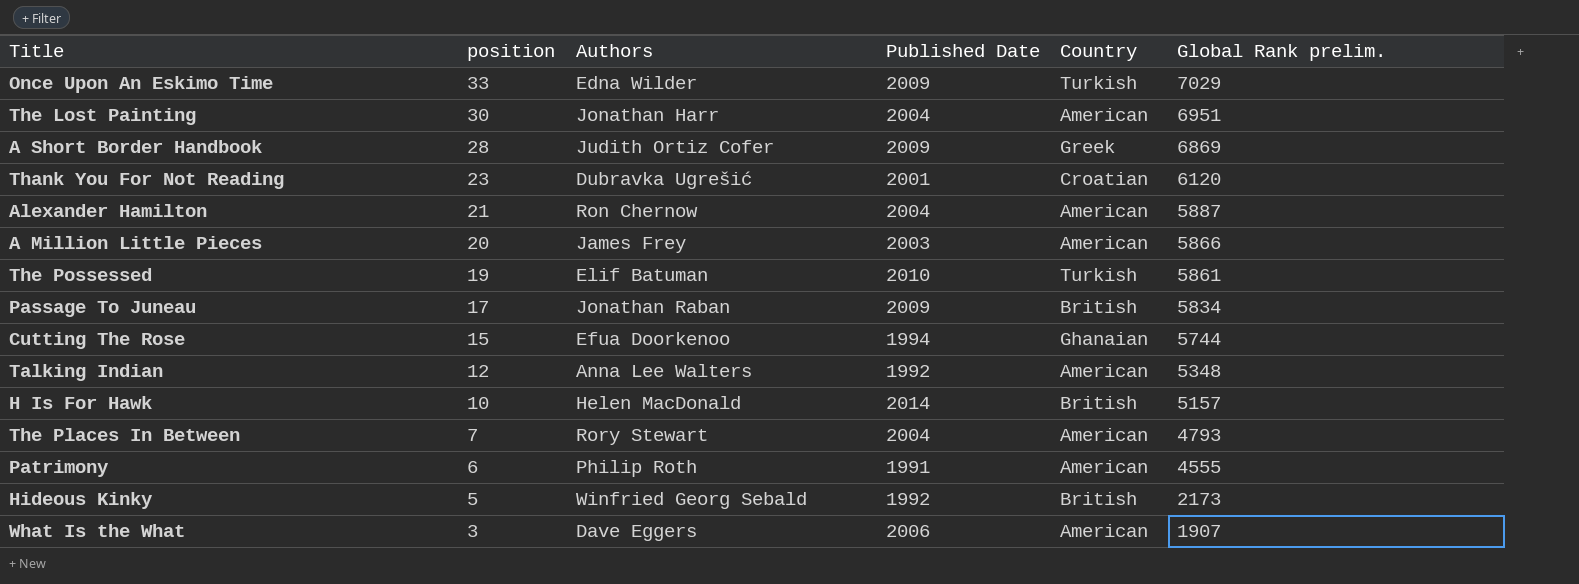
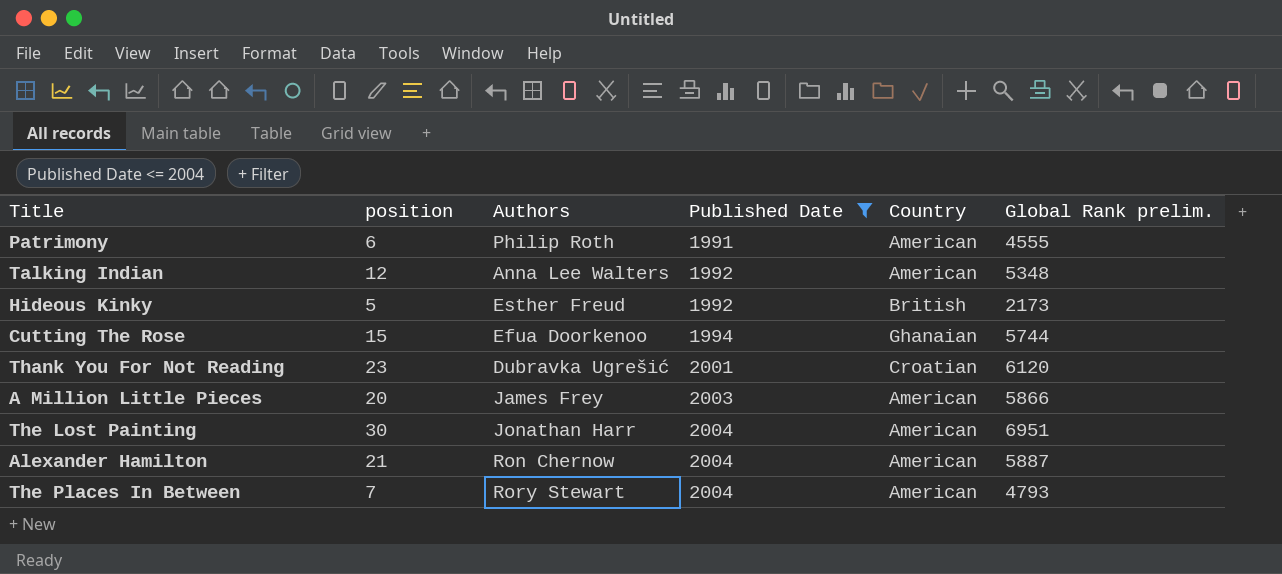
filter: none -> Published Date <= 2004
row order: position descending -> Published Date ascending
Hideous Kinky | Authors: Winfried Georg Sebald -> Esther Freud

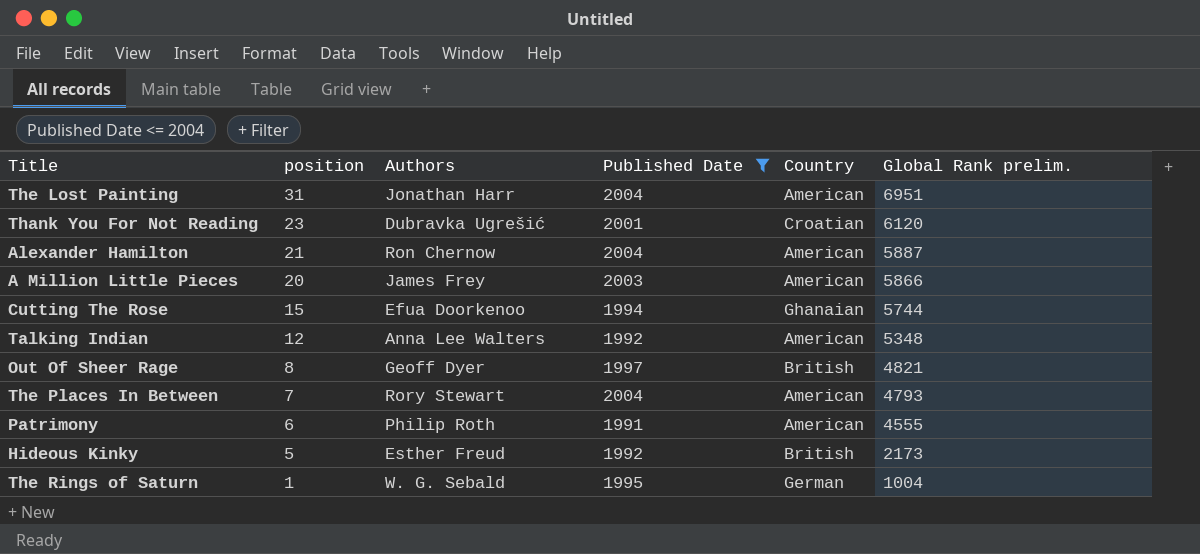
row order: Published Date ascending -> position descending
The Lost Painting | position: 30 -> 31
row Out Of Sheer Rage: none -> 8 | Geoff Dyer | 1997 | British | 4821
row The Rings of Saturn: none -> 1 | W. G. Sebald | 1995 | German | 1004

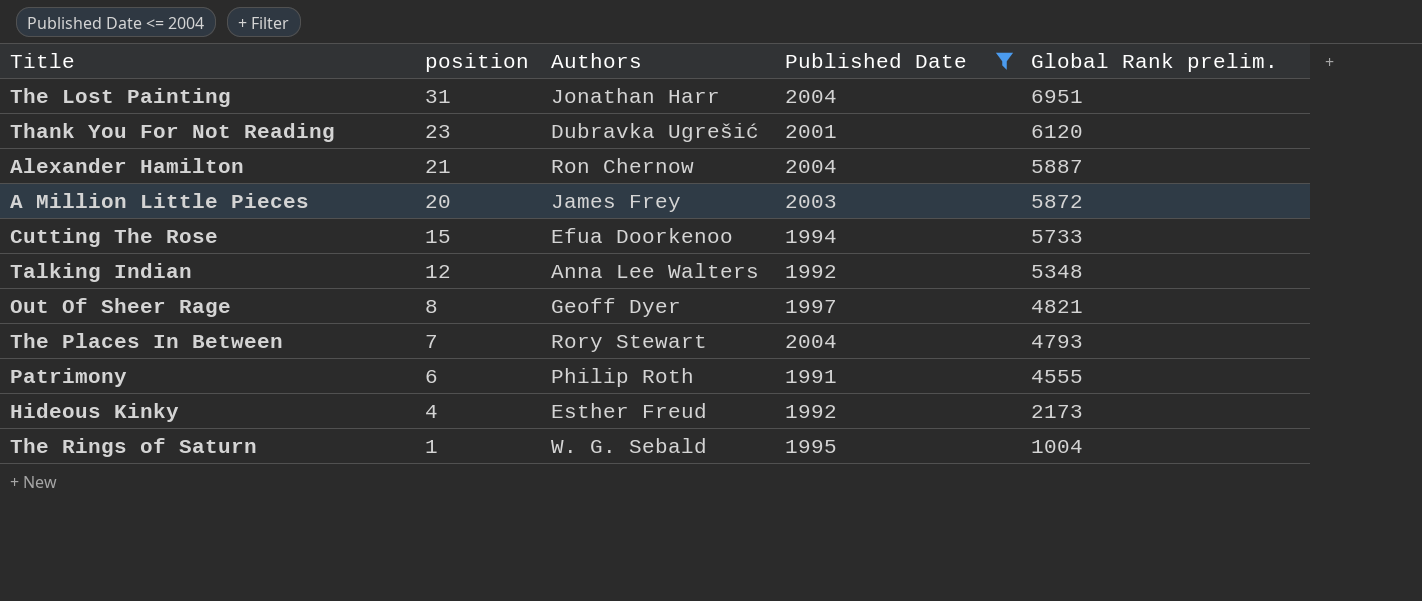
column Country | position: 5 -> none
A Million Little Pieces | Global Rank prelim.: 5866 -> 5872
Cutting The Rose | Global Rank prelim.: 5744 -> 5733
Hideous Kinky | position: 5 -> 4

